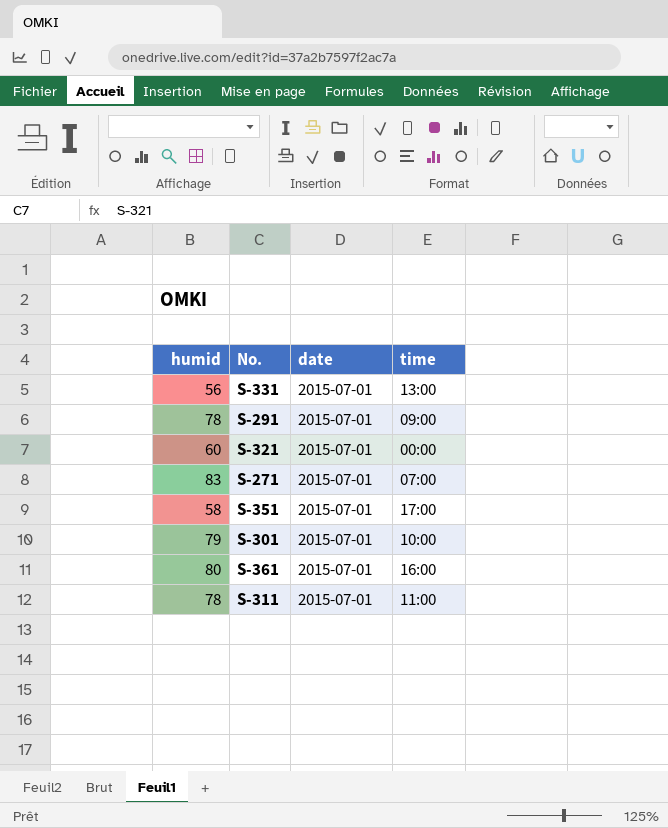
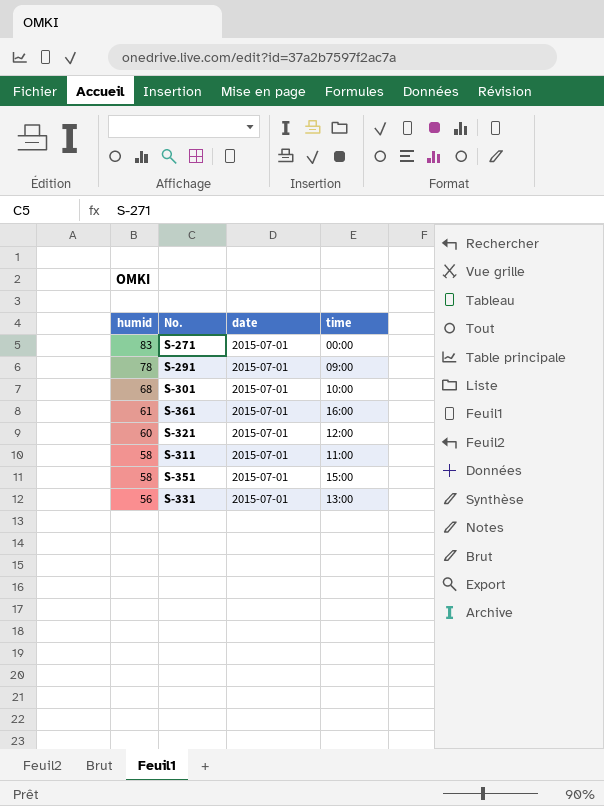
row order: none -> humid descending
S-271 | time: 07:00 -> 00:00
S-301 | humid: 79 -> 68
S-361 | humid: 80 -> 61
S-321 | time: 00:00 -> 12:00
S-311 | humid: 78 -> 58
S-351 | time: 17:00 -> 15:00

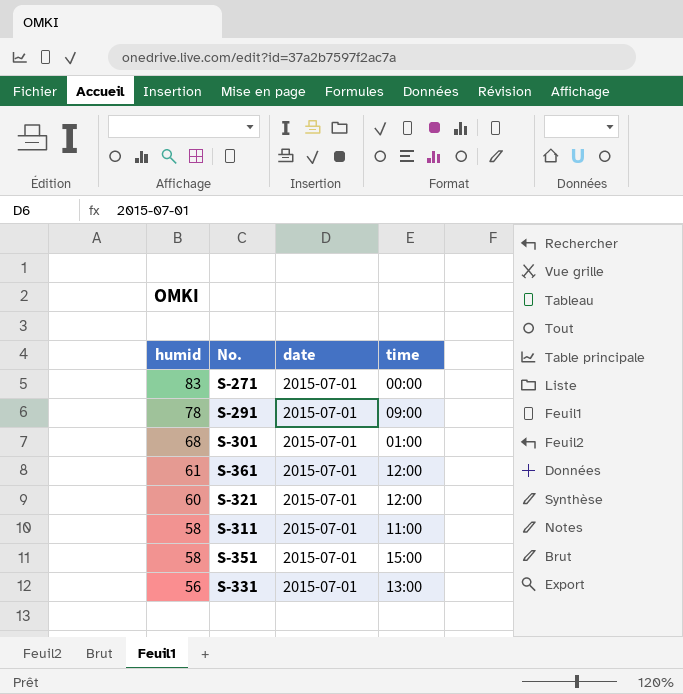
S-301 | time: 10:00 -> 01:00
S-361 | time: 16:00 -> 12:00

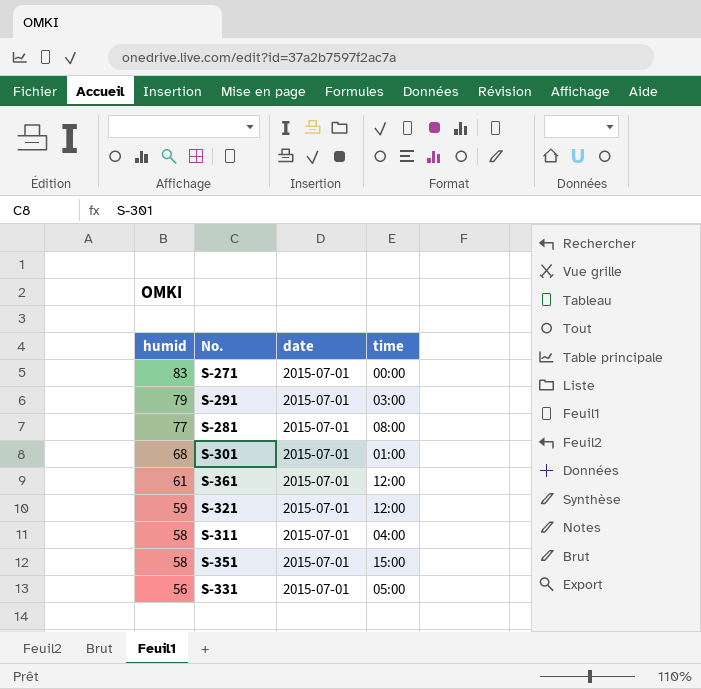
S-291 | humid: 78 -> 79
S-291 | time: 09:00 -> 03:00
row S-281: none -> 77 | 2015-07-01 | 08:00
S-321 | humid: 60 -> 59
S-311 | time: 11:00 -> 04:00
S-331 | time: 13:00 -> 05:00

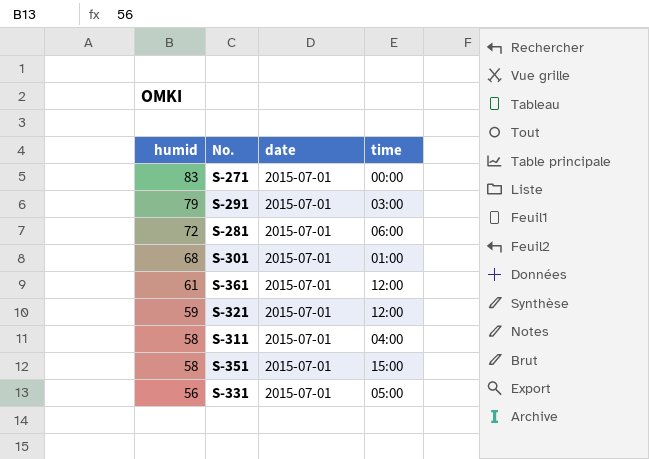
S-281 | humid: 77 -> 72
S-281 | time: 08:00 -> 06:00

